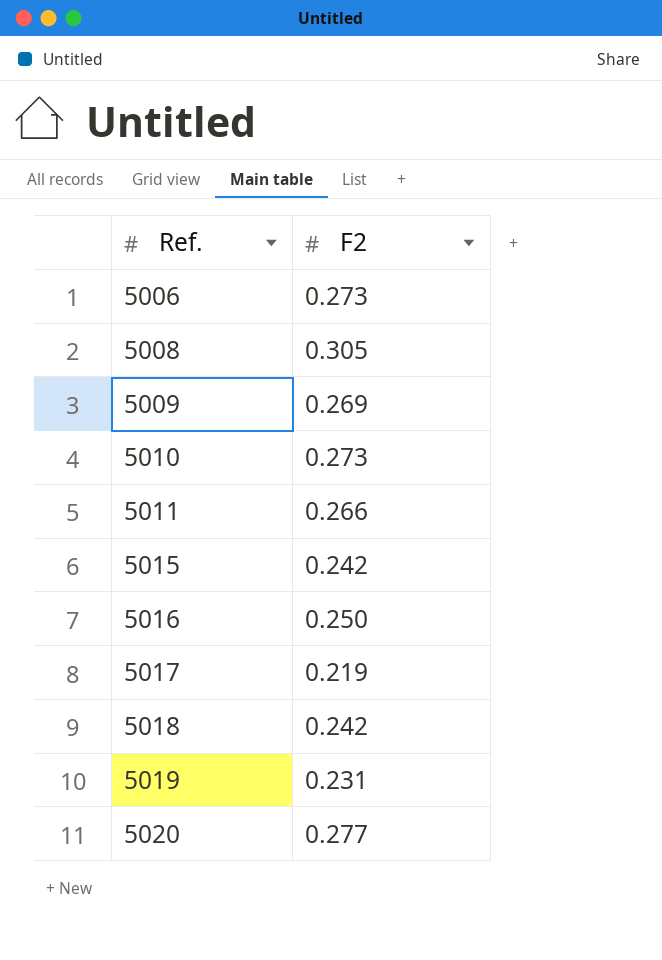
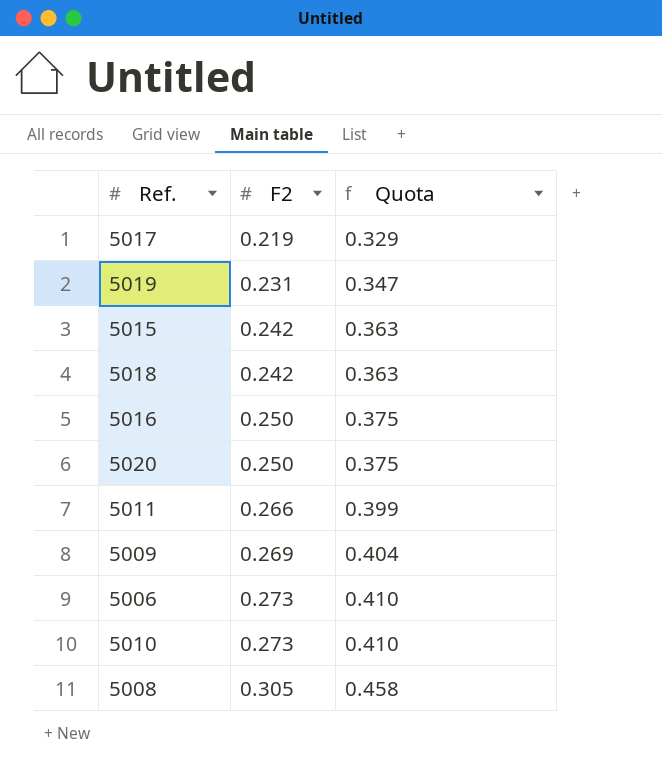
row order: Ref. ascending -> F2 ascending
column Quota | formula: none -> [F2] * 1.5
5020 | F2: 0.277 -> 0.250

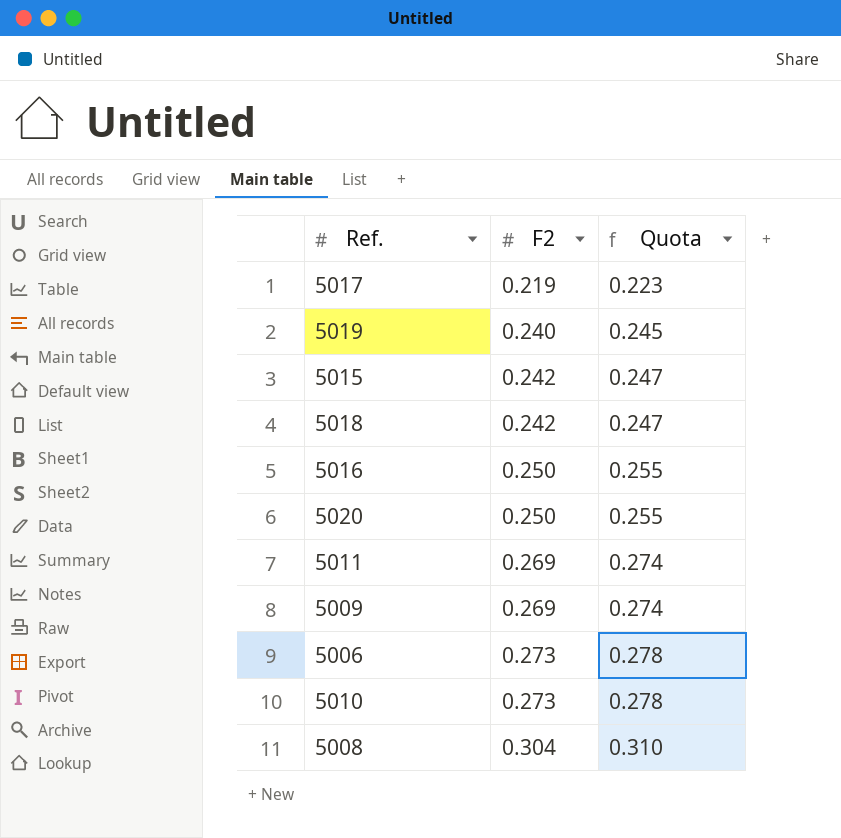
column Quota | formula: [F2] * 1.5 -> [F2] * 1.02
5019 | F2: 0.231 -> 0.240
5011 | F2: 0.266 -> 0.269
5008 | F2: 0.305 -> 0.304

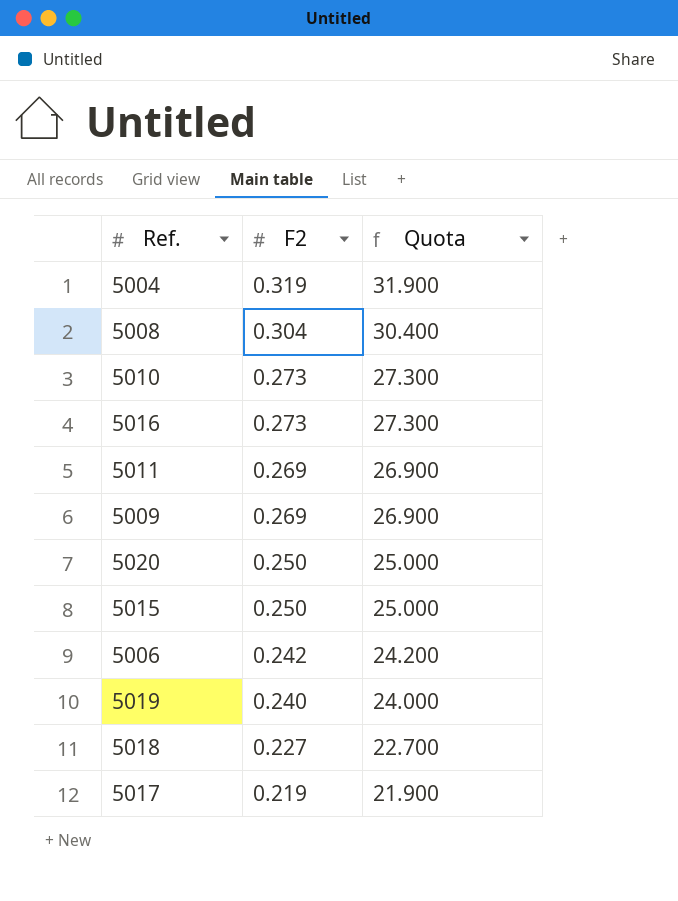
row order: F2 ascending -> F2 descending
column Quota | formula: [F2] * 1.02 -> [F2] * 100
row 5004: none -> 0.319 | 31.900
5016 | F2: 0.250 -> 0.273
5015 | F2: 0.242 -> 0.250
5006 | F2: 0.273 -> 0.242
5018 | F2: 0.242 -> 0.227

